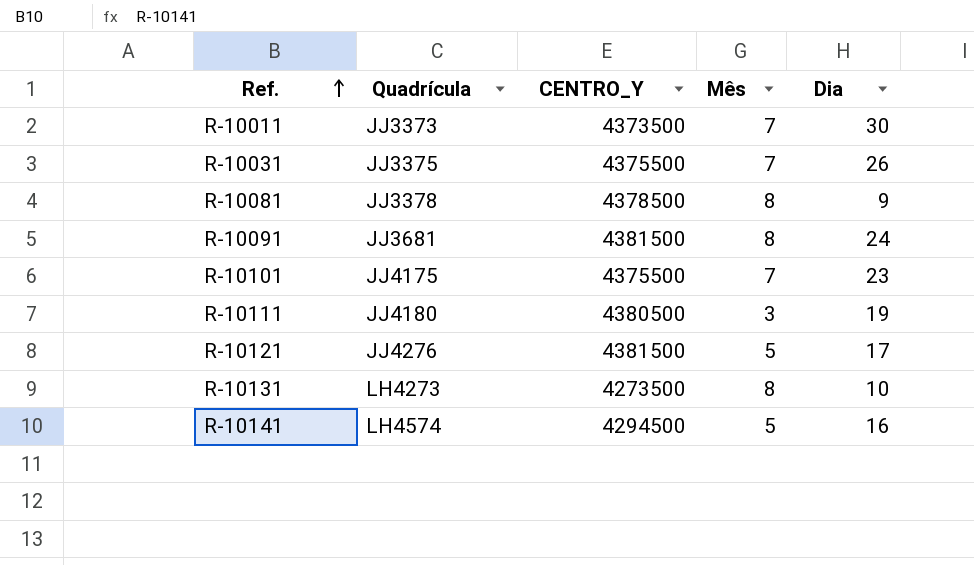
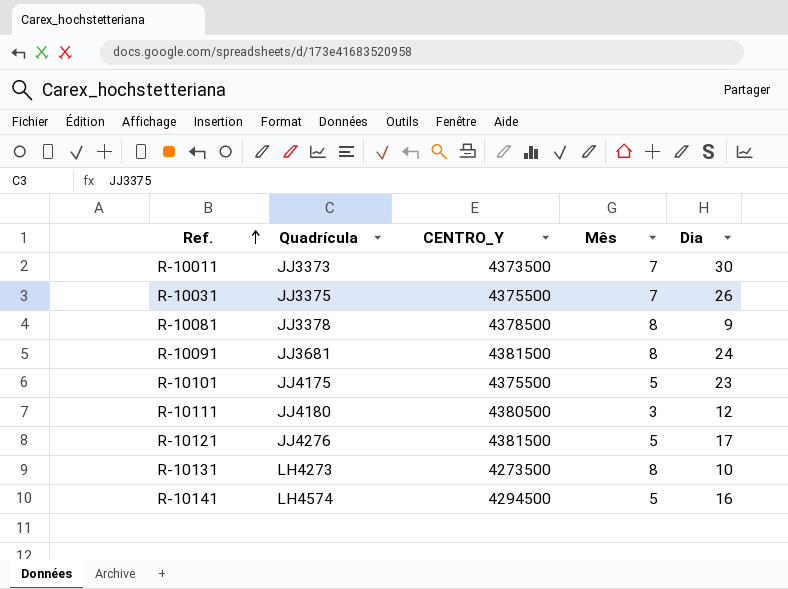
R-10101 | Mês: 7 -> 5
R-10111 | Dia: 19 -> 12

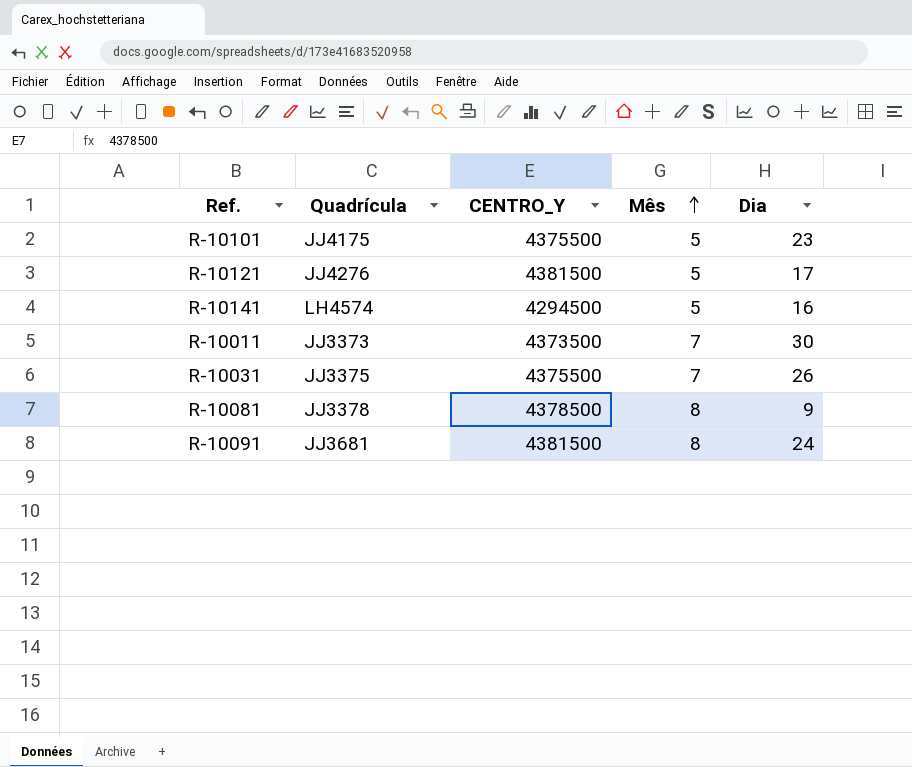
row order: Ref. ascending -> Mês ascending
row R-10111: JJ4180 | 4380500 | 3 | 12 -> none
row R-10131: LH4273 | 4273500 | 8 | 10 -> none

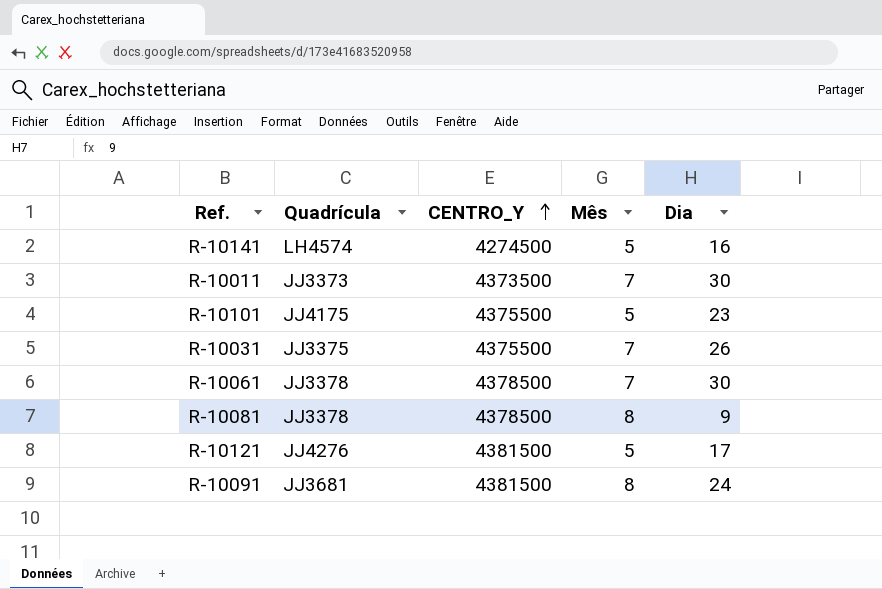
row order: Mês ascending -> CENTRO_Y ascending
R-10141 | CENTRO_Y: 4294500 -> 4274500
row R-10061: none -> JJ3378 | 4378500 | 7 | 30

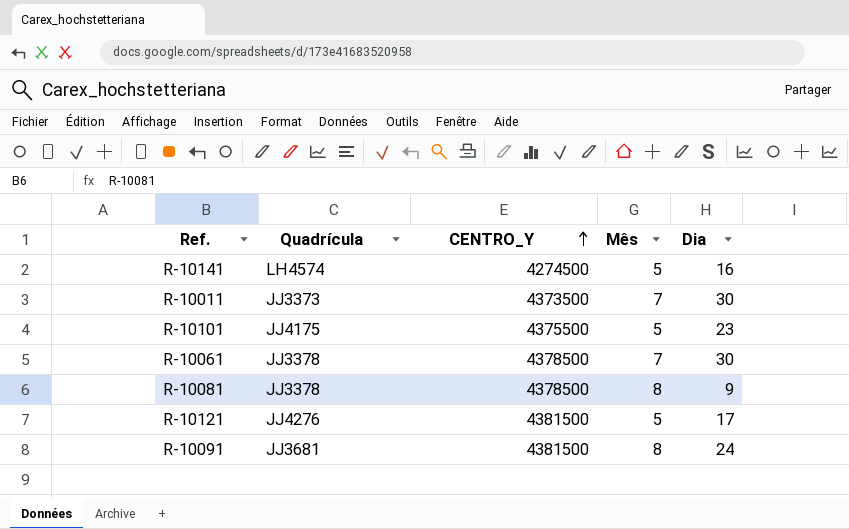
row R-10031: JJ3375 | 4375500 | 7 | 26 -> none

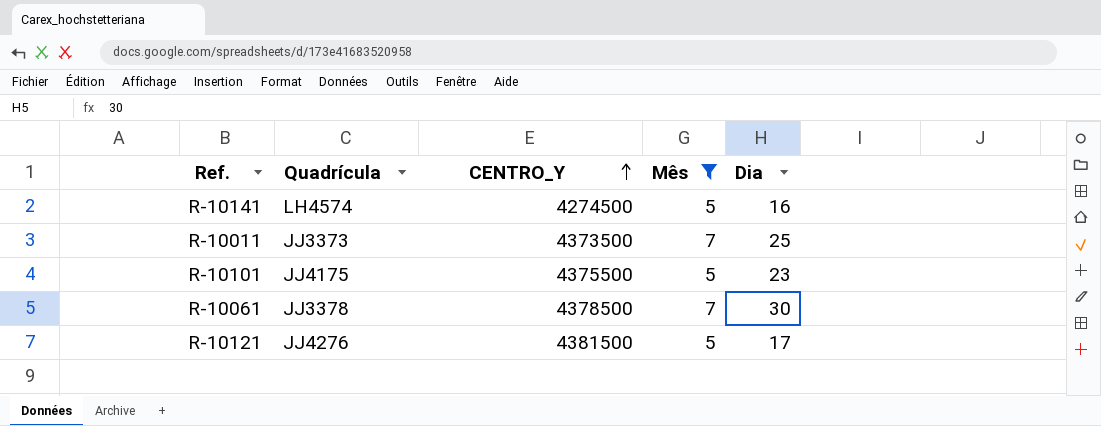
filter: none -> Mês != 8
R-10011 | Dia: 30 -> 25

